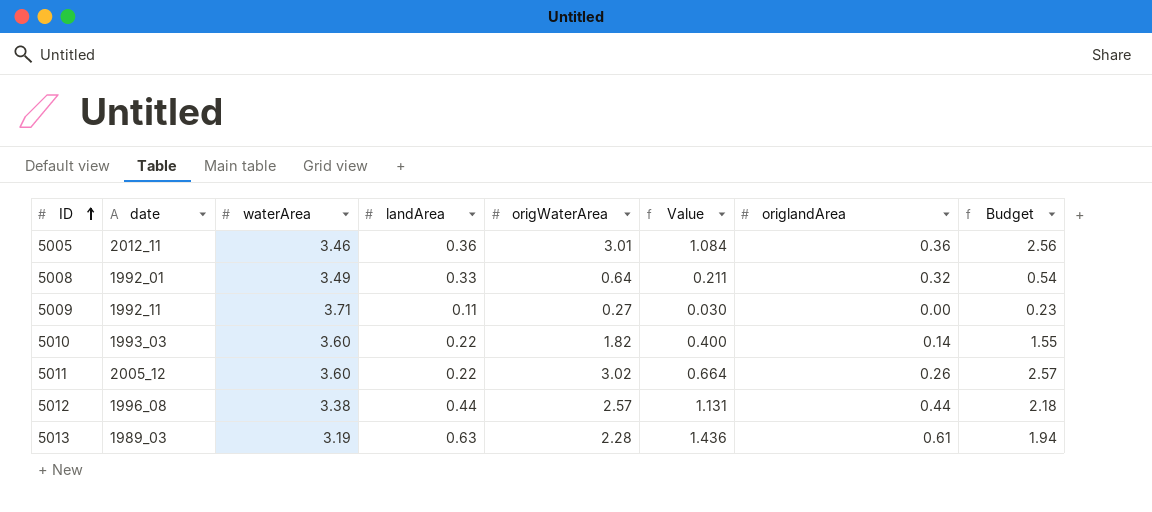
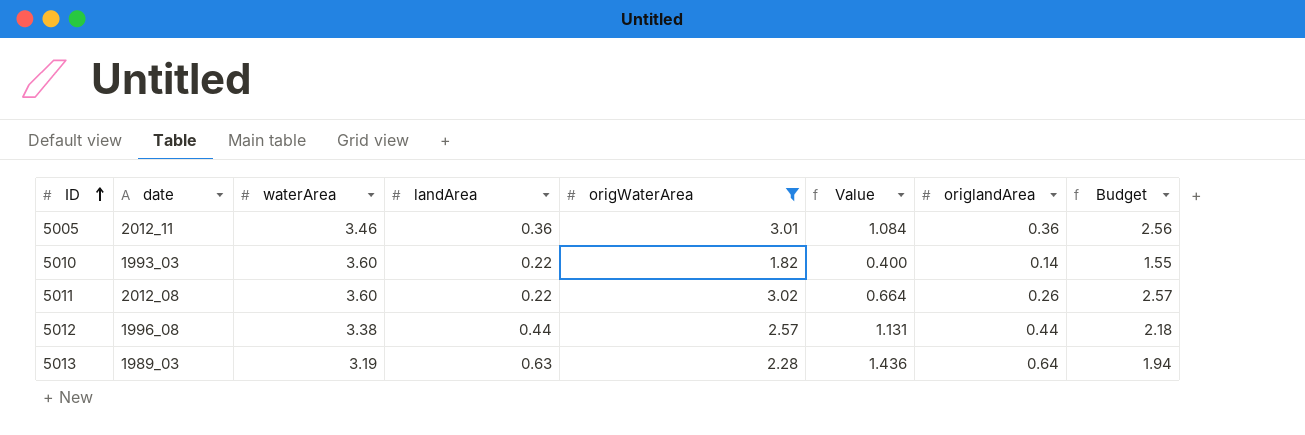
filter: none -> origWaterArea >= 1.82
5011 | date: 2005_12 -> 2012_08
5013 | origlandArea: 0.61 -> 0.64

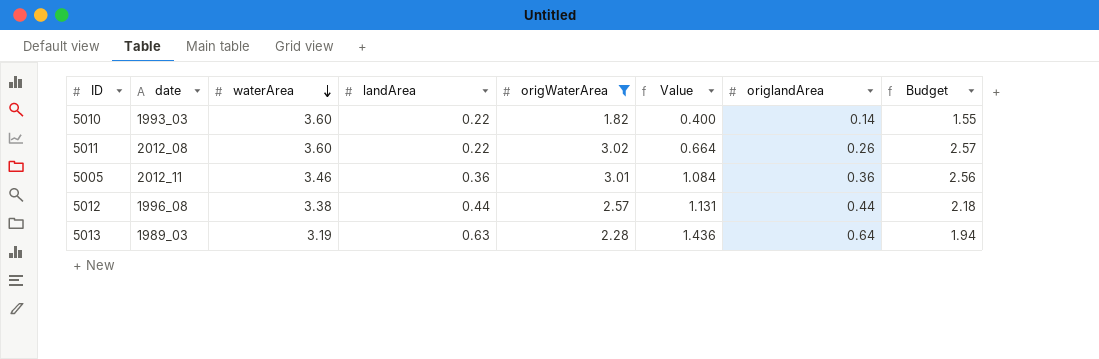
row order: ID ascending -> waterArea descending

